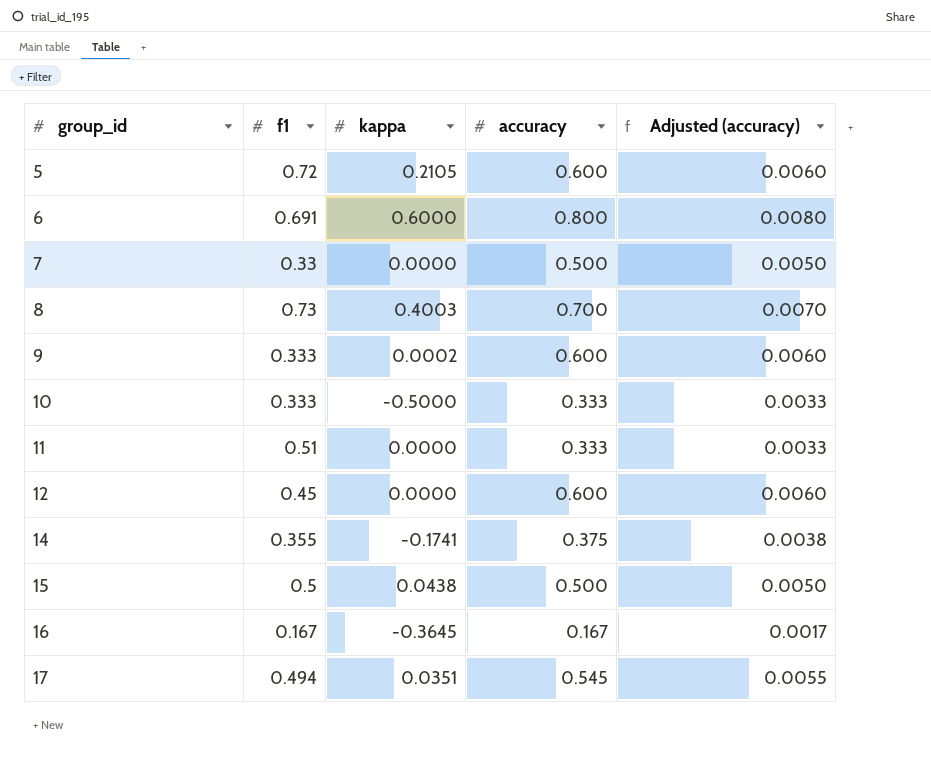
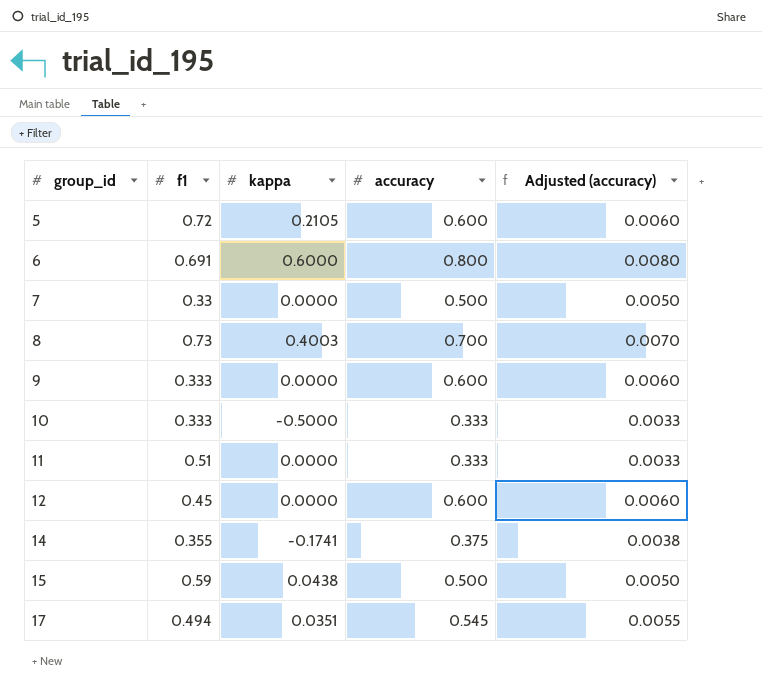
row 16: 0.167 | -0.3645 | 0.167 | 0.0017 -> none
9 | kappa: 0.0002 -> 0.0000
15 | f1: 0.5 -> 0.59

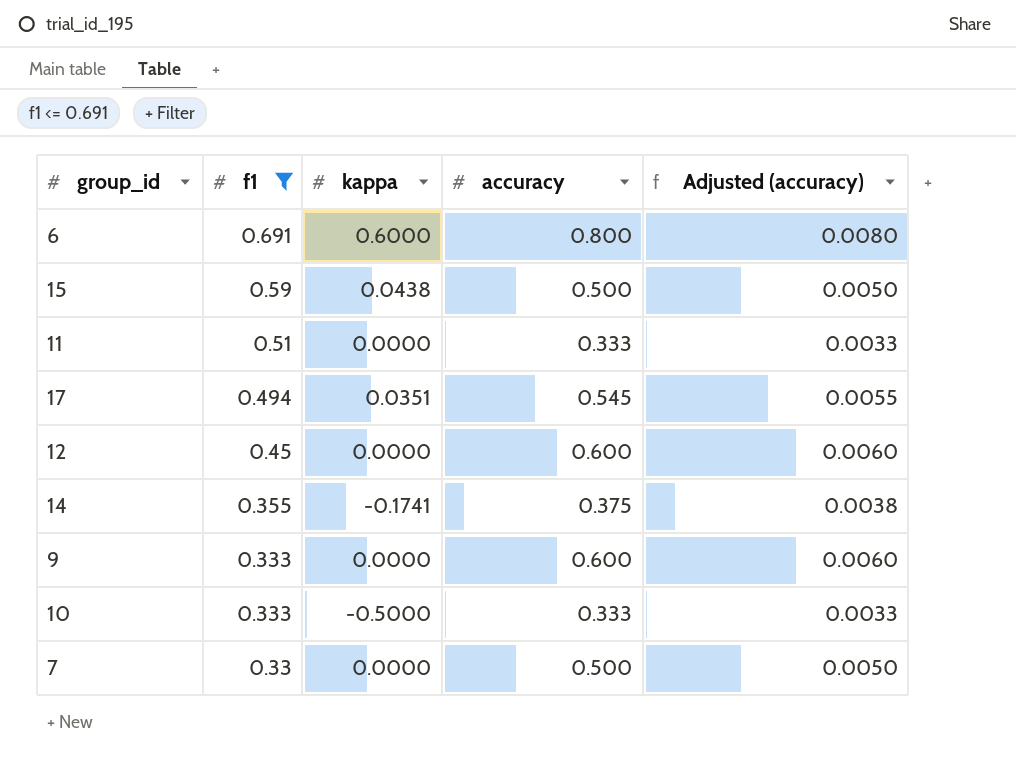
filter: none -> f1 <= 0.691
row order: group_id ascending -> f1 descending

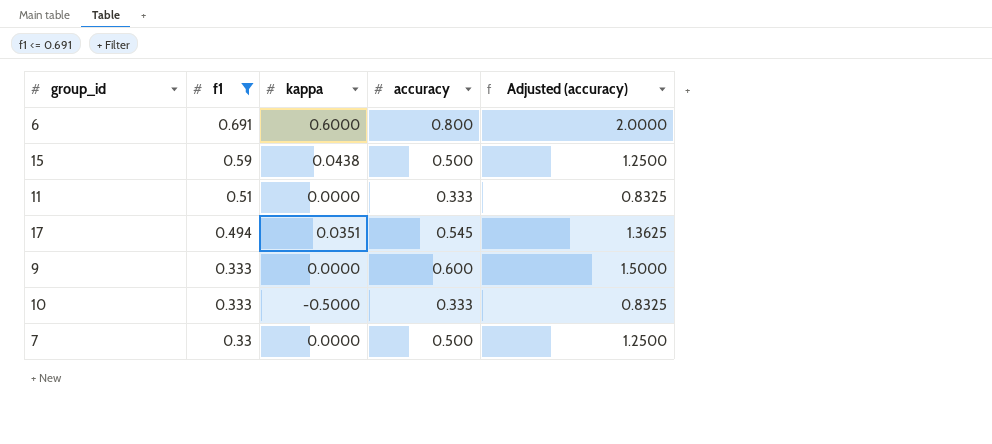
column Adjusted (accuracy) | formula: [accuracy] * 0.01 -> [accuracy] * 2.5
row 12: 0.45 | 0.0000 | 0.600 | 0.0060 -> none
row 14: 0.355 | -0.1741 | 0.375 | 0.0038 -> none

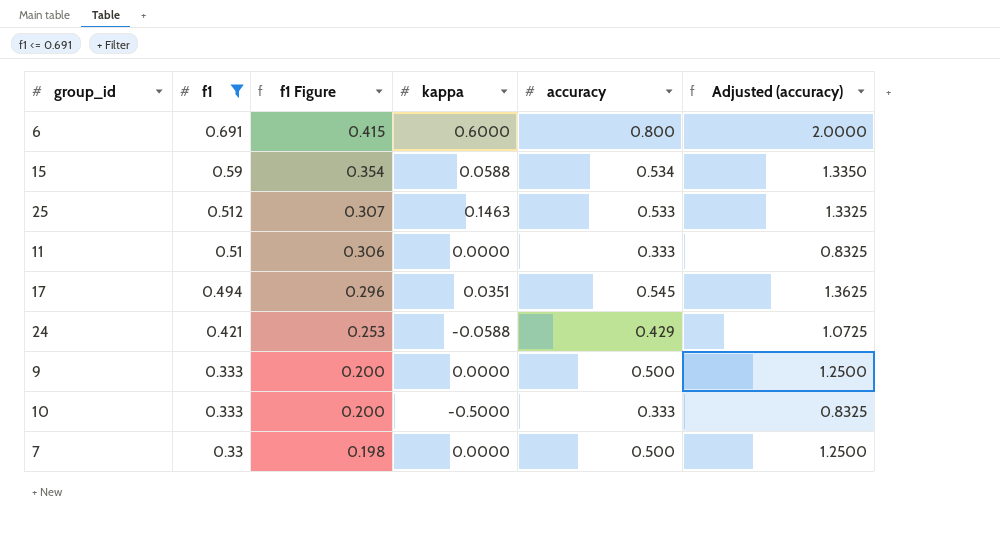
column f1 Figure | formula: none -> [f1] * 0.6
15 | kappa: 0.0438 -> 0.0588
15 | accuracy: 0.500 -> 0.534
15 | Adjusted (accuracy): 1.2500 -> 1.3350
row 25: none -> 0.512 | 0.307 | 0.1463 | 0.533 | 1.3325
row 24: none -> 0.421 | 0.253 | -0.0588 | 0.429 | 1.0725
9 | accuracy: 0.600 -> 0.500
9 | Adjusted (accuracy): 1.5000 -> 1.2500

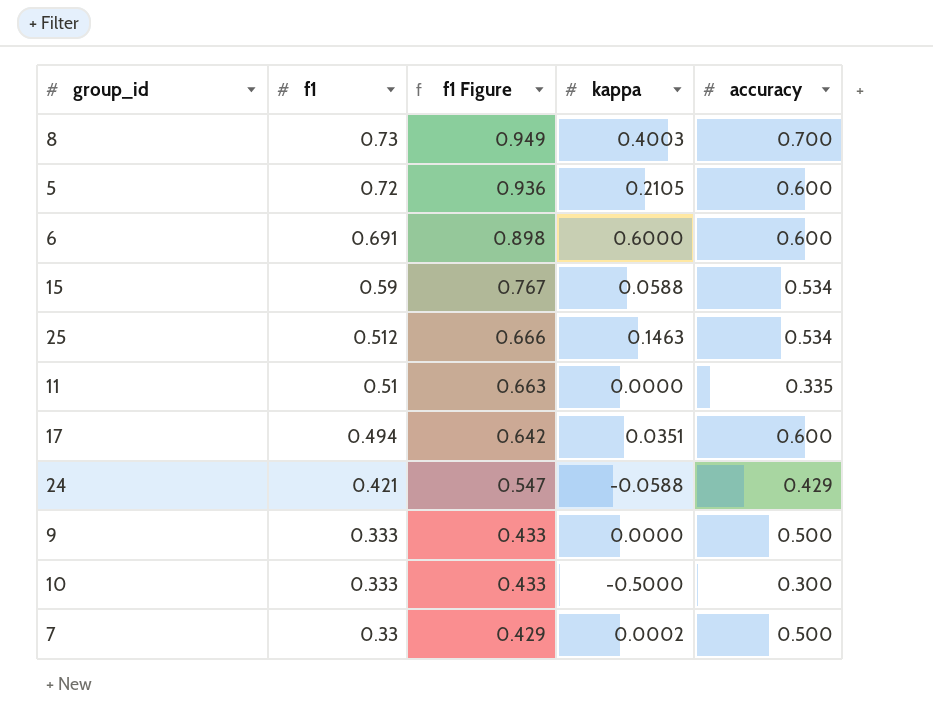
filter: f1 <= 0.691 -> none
column Adjusted (accuracy) | formula: [accuracy] * 2.5 -> none
column f1 Figure | formula: [f1] * 0.6 -> [f1] * 1.3
6 | accuracy: 0.800 -> 0.600
25 | accuracy: 0.533 -> 0.534
11 | accuracy: 0.333 -> 0.335
17 | accuracy: 0.545 -> 0.600
10 | accuracy: 0.333 -> 0.300
7 | kappa: 0.0000 -> 0.0002

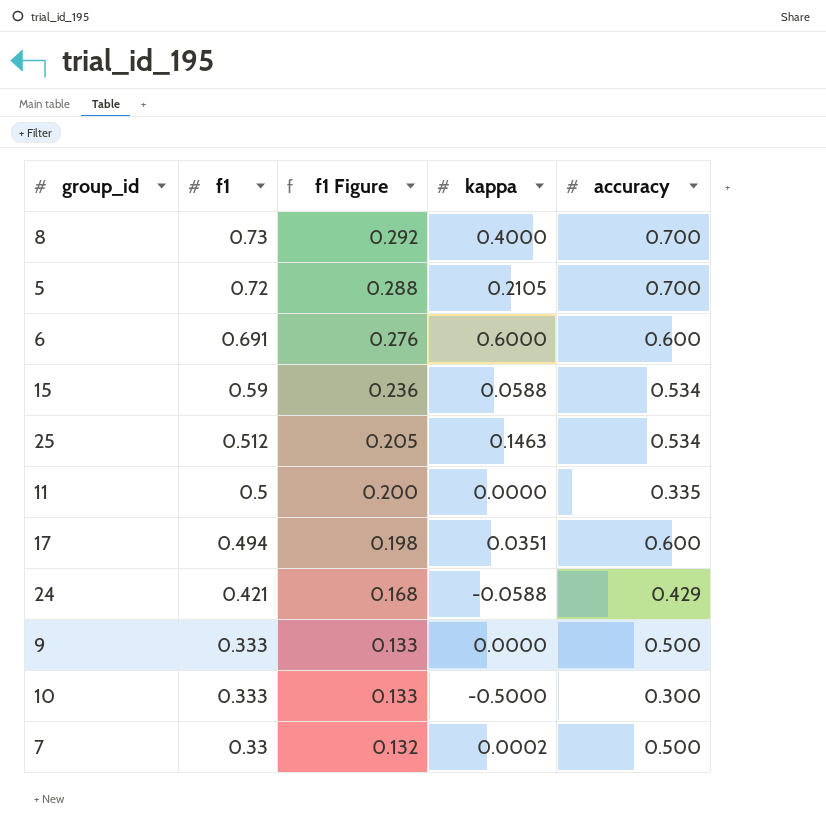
column f1 Figure | formula: [f1] * 1.3 -> [f1] * 0.4
8 | kappa: 0.4003 -> 0.4000
5 | accuracy: 0.600 -> 0.700
11 | f1: 0.51 -> 0.5

